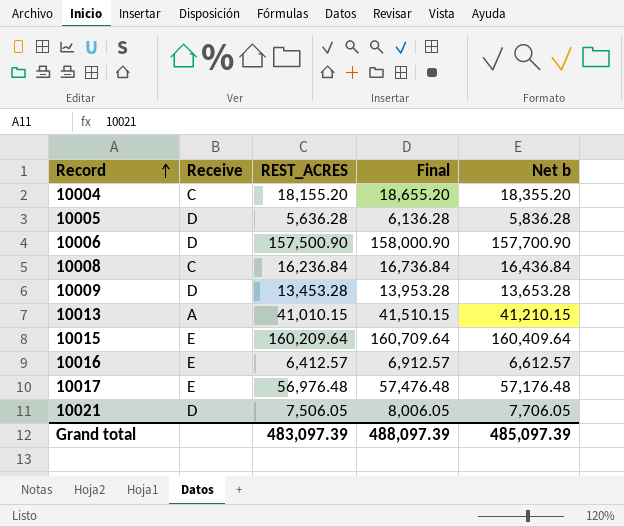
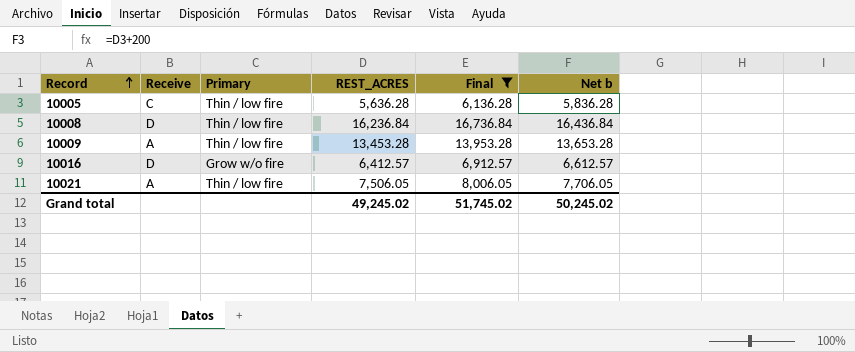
filter: none -> Final <= 16,736.84
column Primary | position: none -> 3
10005 | Receive: D -> C
10008 | Receive: C -> D
10009 | Receive: D -> A
10016 | Receive: E -> D
10021 | Receive: D -> A
Grand total | REST_ACRES: 483,097.39 -> 49,245.02
Grand total | Final: 488,097.39 -> 51,745.02
Grand total | Net b: 485,097.39 -> 50,245.02

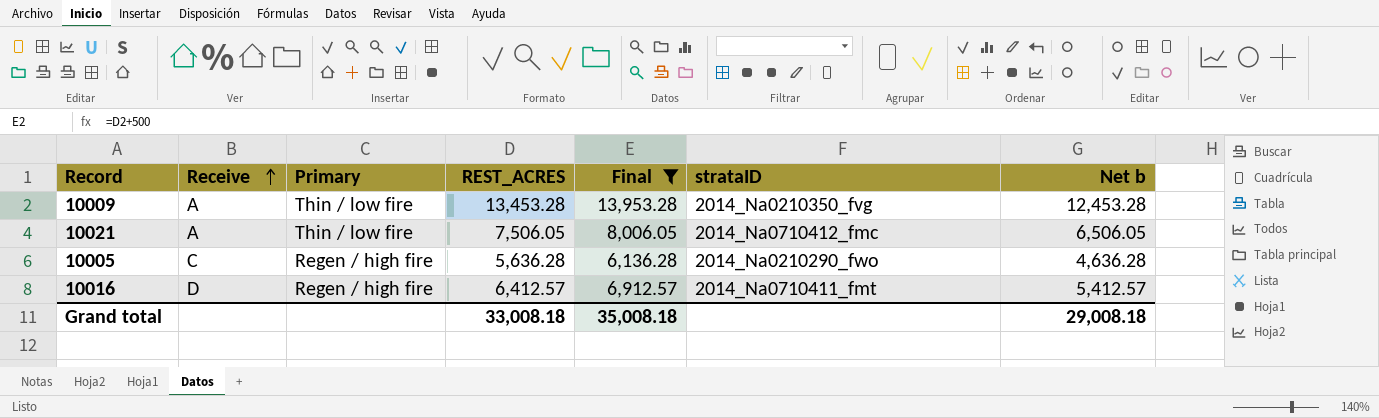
row order: Record ascending -> Receive ascending
column strataID | position: none -> 6
column Net b | formula: [REST_ACRES] + 200 -> [REST_ACRES] - 1000
row 10008: D | Thin / low fire | 16,236.84 | 16,736.84 | 16,436.84 -> none
10005 | Primary: Thin / low fire -> Regen / high fire
10016 | Primary: Grow w/o fire -> Regen / high fire
Grand total | REST_ACRES: 49,245.02 -> 33,008.18
Grand total | Final: 51,745.02 -> 35,008.18
Grand total | Net b: 50,245.02 -> 29,008.18

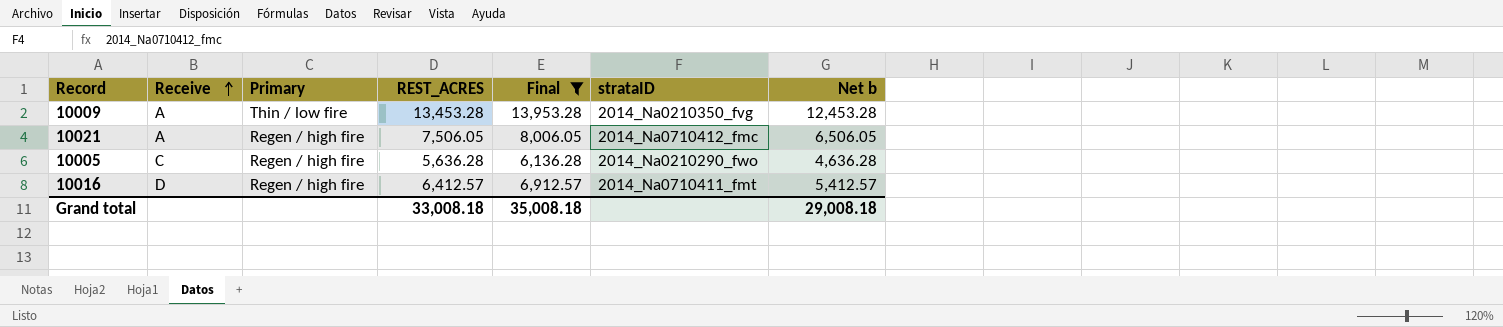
10021 | Primary: Thin / low fire -> Regen / high fire

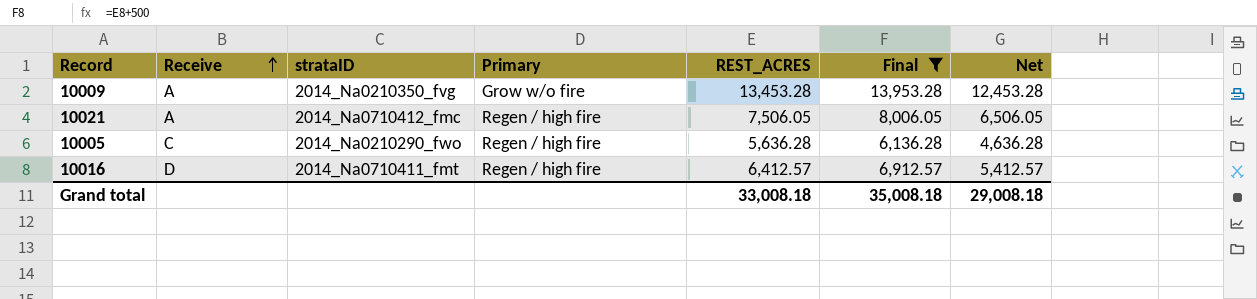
column strataID | position: 6 -> 3
column name: Net b -> Net
10009 | Primary: Thin / low fire -> Grow w/o fire

